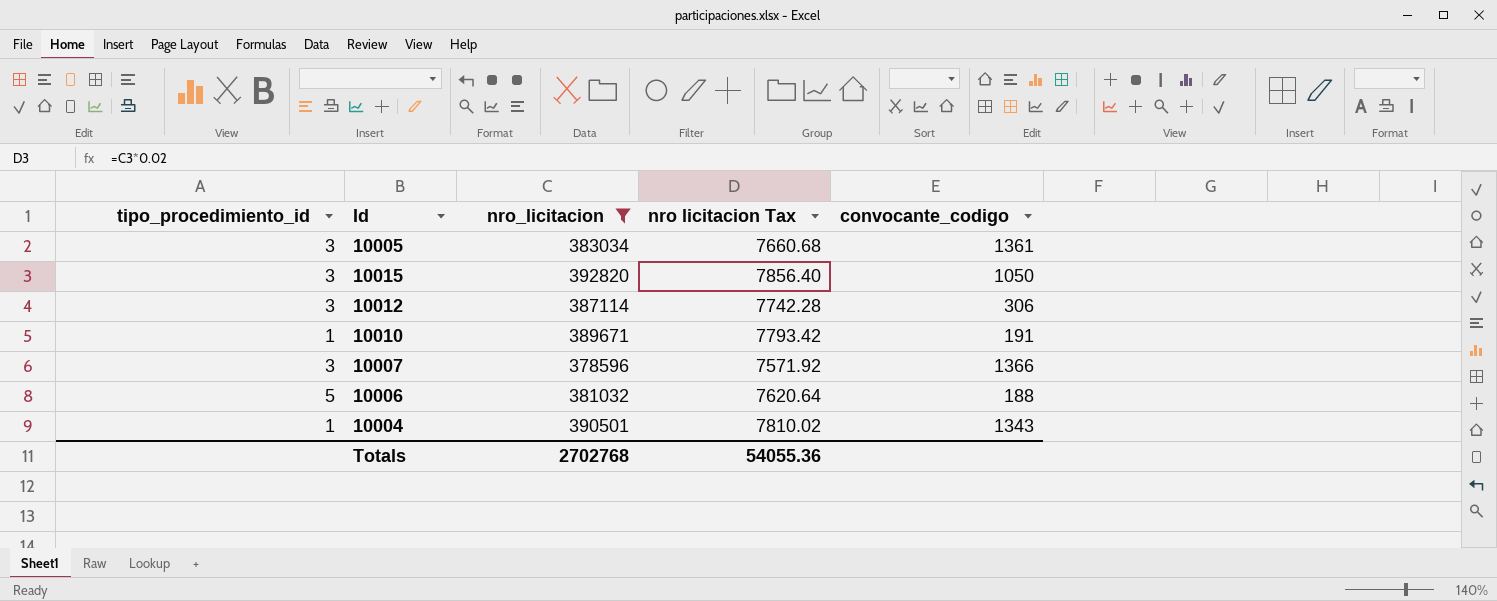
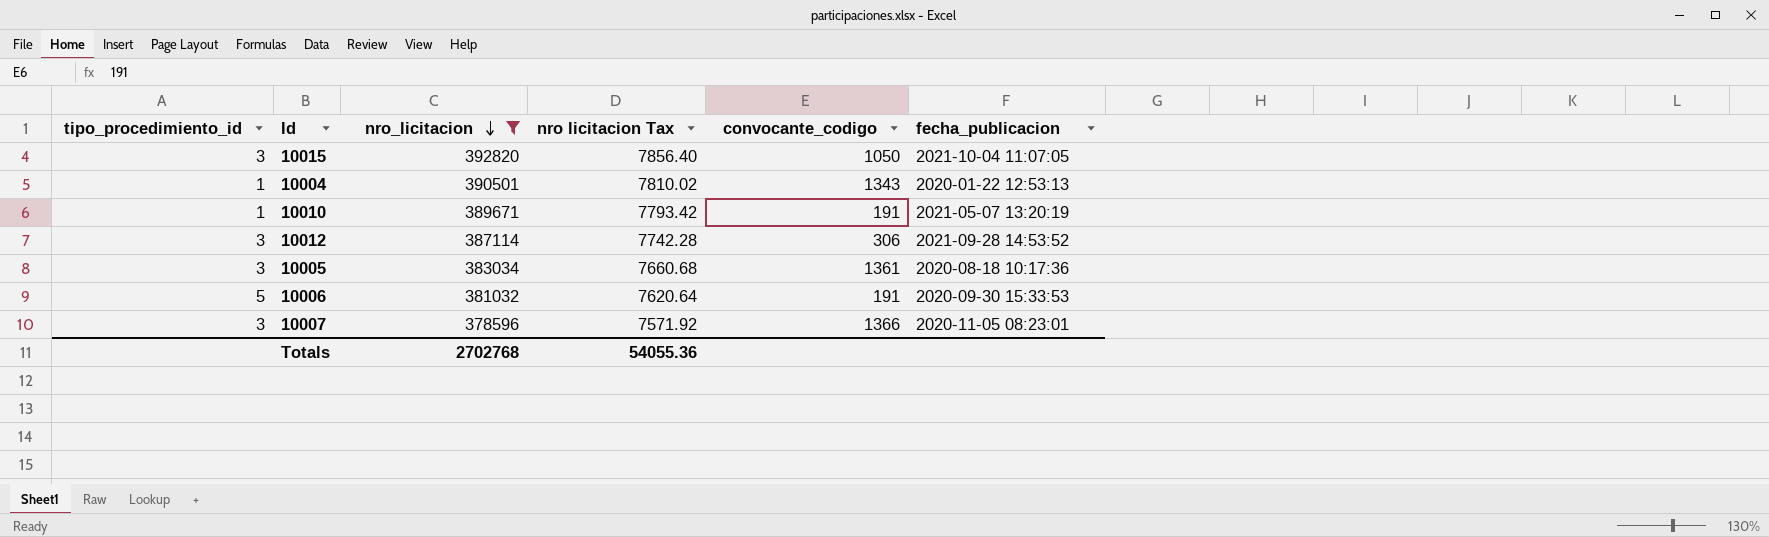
row order: none -> nro_licitacion descending
column fecha_publicacion | position: none -> 6
10006 | convocante_codigo: 188 -> 191

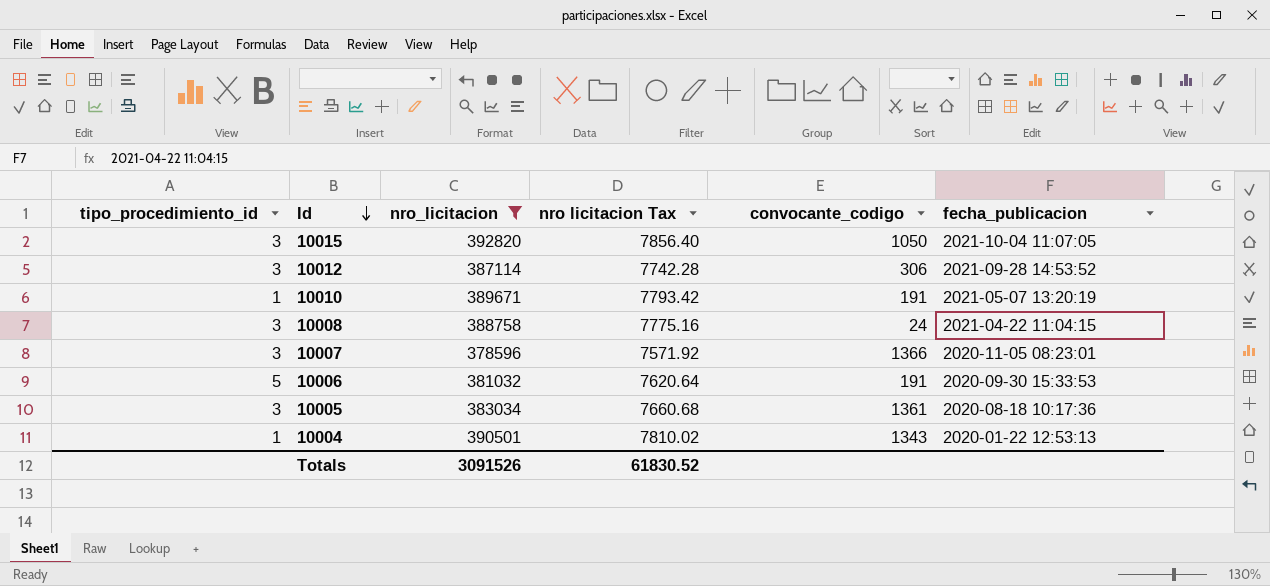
row order: nro_licitacion descending -> Id descending
row 10008: none -> 3 | 388758 | 7775.16 | 24 | 2021-04-22 11:04:15
Totals | nro_licitacion: 2702768 -> 3091526
Totals | nro licitacion Tax: 54055.36 -> 61830.52

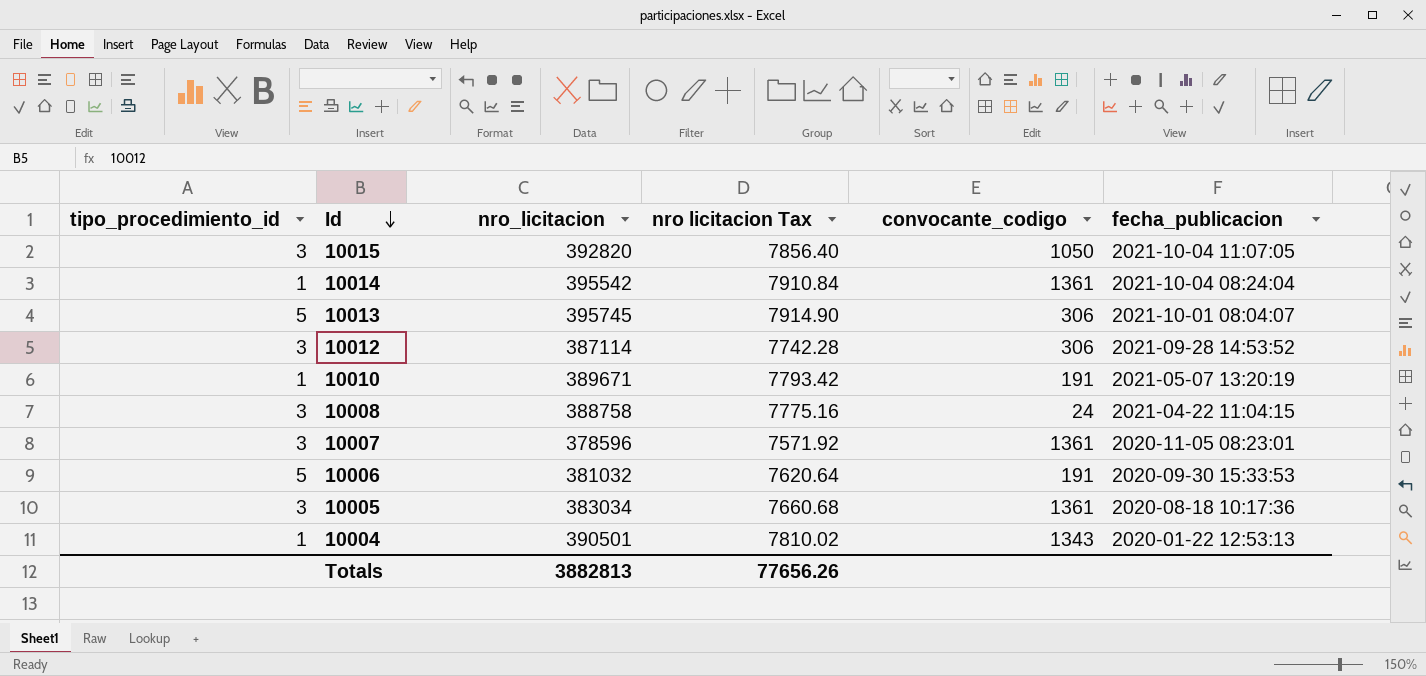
filter: nro_licitacion <= 392820 -> none
10007 | convocante_codigo: 1366 -> 1361
Totals | nro_licitacion: 3091526 -> 3882813
Totals | nro licitacion Tax: 61830.52 -> 77656.26

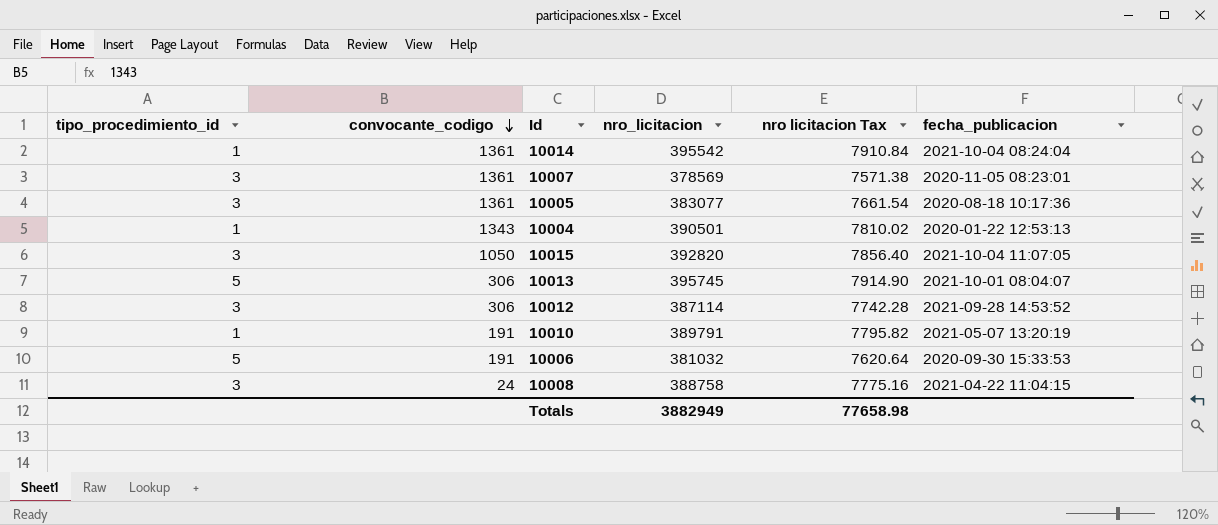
row order: Id descending -> convocante_codigo descending
column convocante_codigo | position: 5 -> 2
10007 | nro_licitacion: 378596 -> 378569
10007 | nro licitacion Tax: 7571.92 -> 7571.38
10005 | nro_licitacion: 383034 -> 383077
10005 | nro licitacion Tax: 7660.68 -> 7661.54
10010 | nro_licitacion: 389671 -> 389791
10010 | nro licitacion Tax: 7793.42 -> 7795.82
Totals | nro_licitacion: 3882813 -> 3882949
Totals | nro licitacion Tax: 77656.26 -> 77658.98

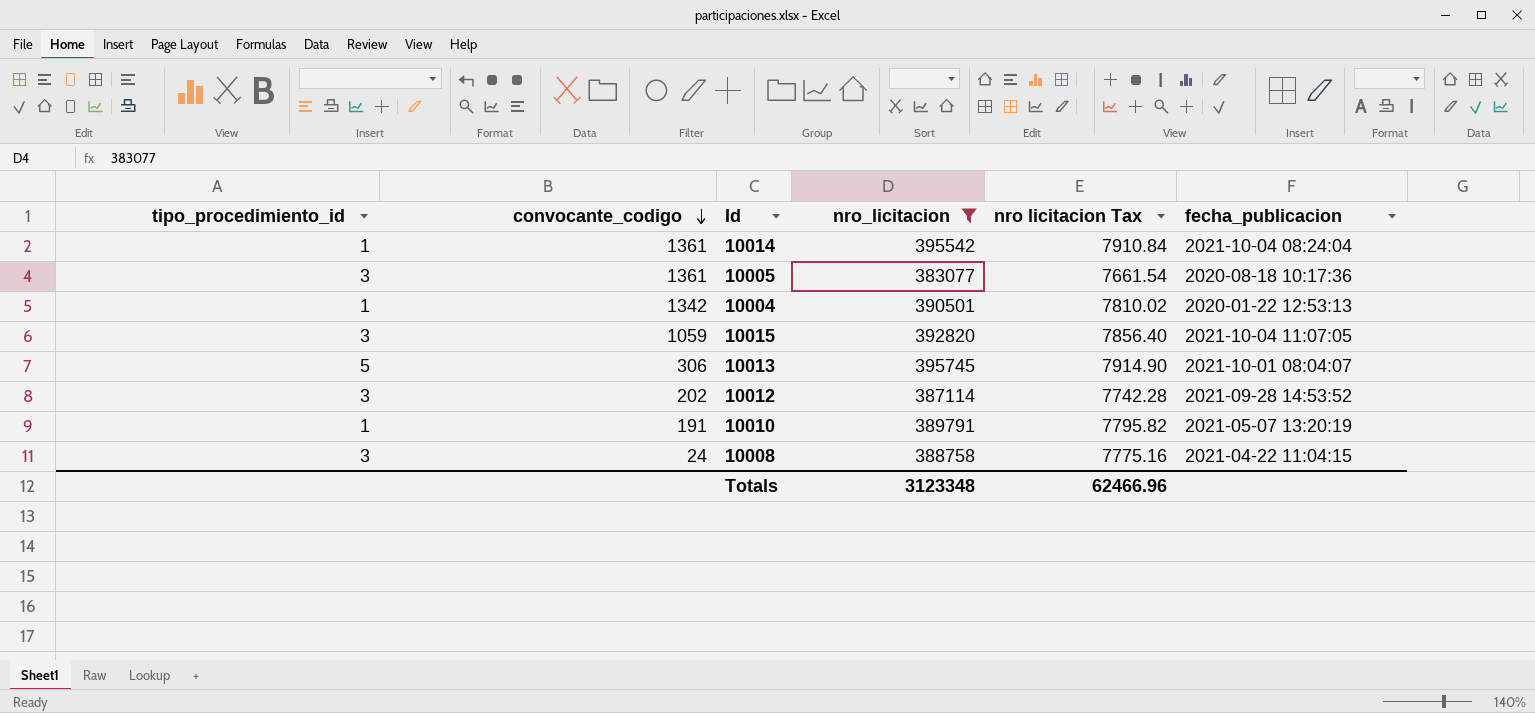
filter: none -> nro_licitacion >= 383077
10004 | convocante_codigo: 1343 -> 1342
10015 | convocante_codigo: 1050 -> 1059
10012 | convocante_codigo: 306 -> 202
Totals | nro_licitacion: 3882949 -> 3123348
Totals | nro licitacion Tax: 77658.98 -> 62466.96

